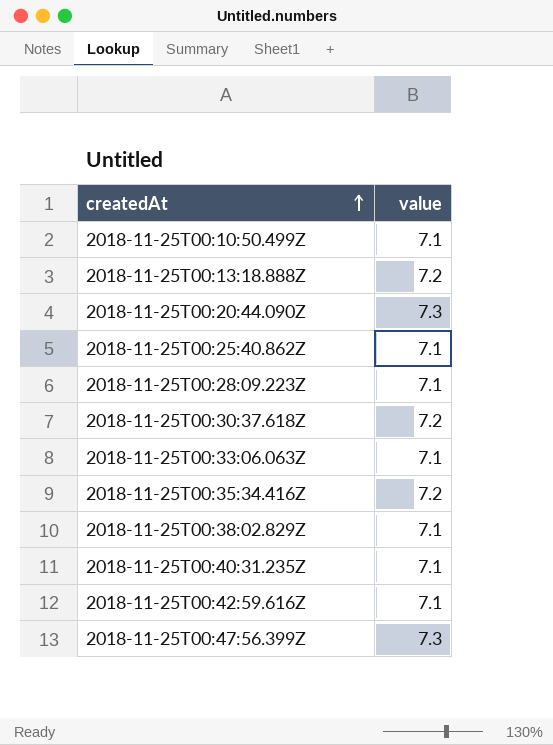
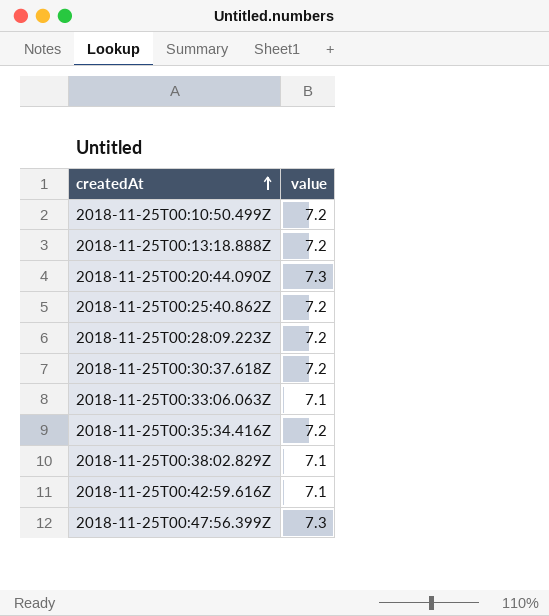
row 2018-11-25T00:40:31.235Z: 7.1 -> none
2018-11-25T00:10:50.499Z | value: 7.1 -> 7.2
2018-11-25T00:25:40.862Z | value: 7.1 -> 7.2
2018-11-25T00:28:09.223Z | value: 7.1 -> 7.2

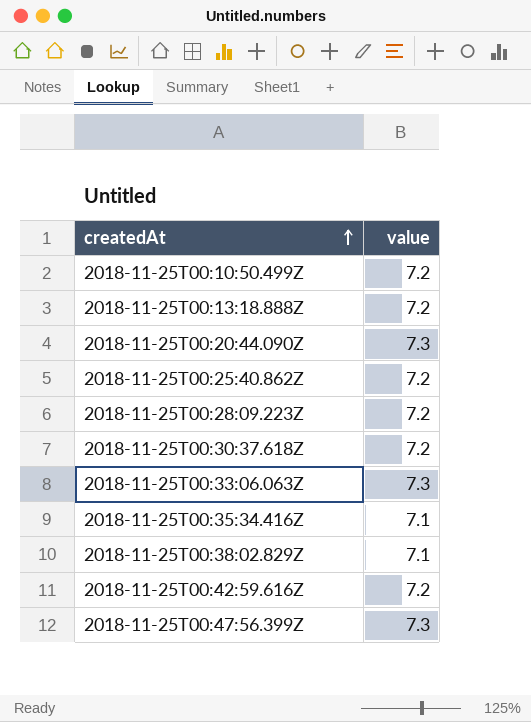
2018-11-25T00:33:06.063Z | value: 7.1 -> 7.3
2018-11-25T00:35:34.416Z | value: 7.2 -> 7.1
2018-11-25T00:42:59.616Z | value: 7.1 -> 7.2

